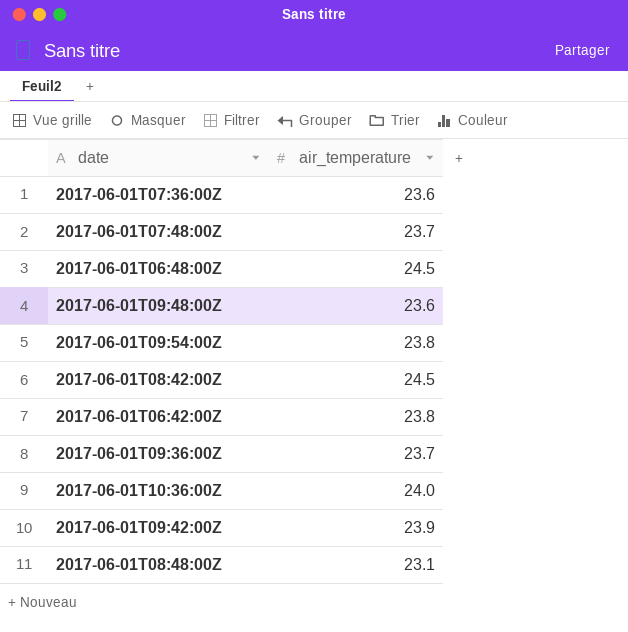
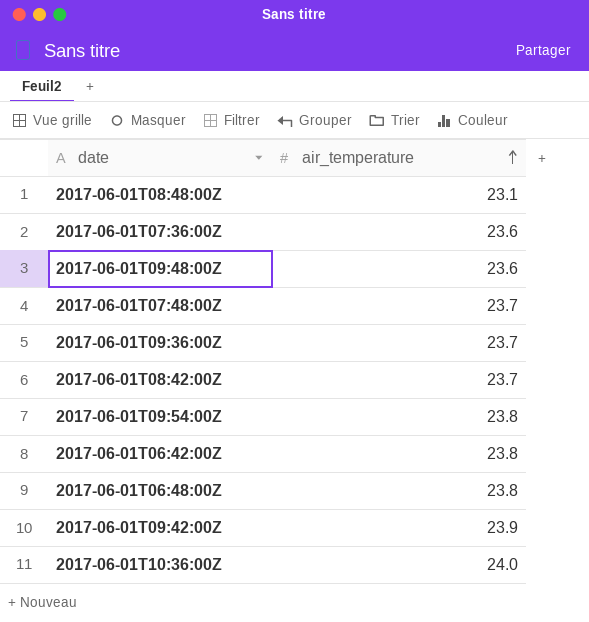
row order: none -> air_temperature ascending
2017-06-01T08:42:00Z | air_temperature: 24.5 -> 23.7
2017-06-01T06:48:00Z | air_temperature: 24.5 -> 23.8

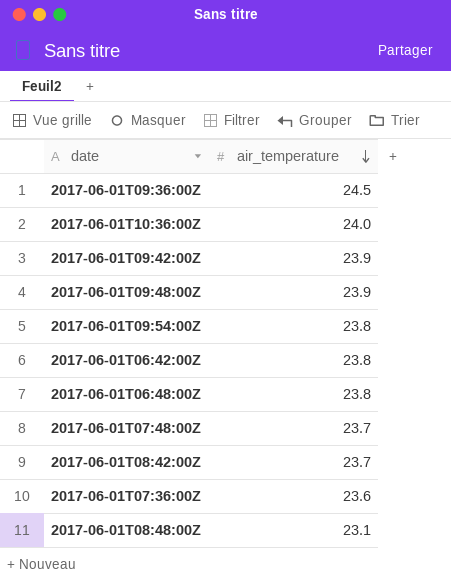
row order: air_temperature ascending -> air_temperature descending
2017-06-01T09:36:00Z | air_temperature: 23.7 -> 24.5
2017-06-01T09:48:00Z | air_temperature: 23.6 -> 23.9

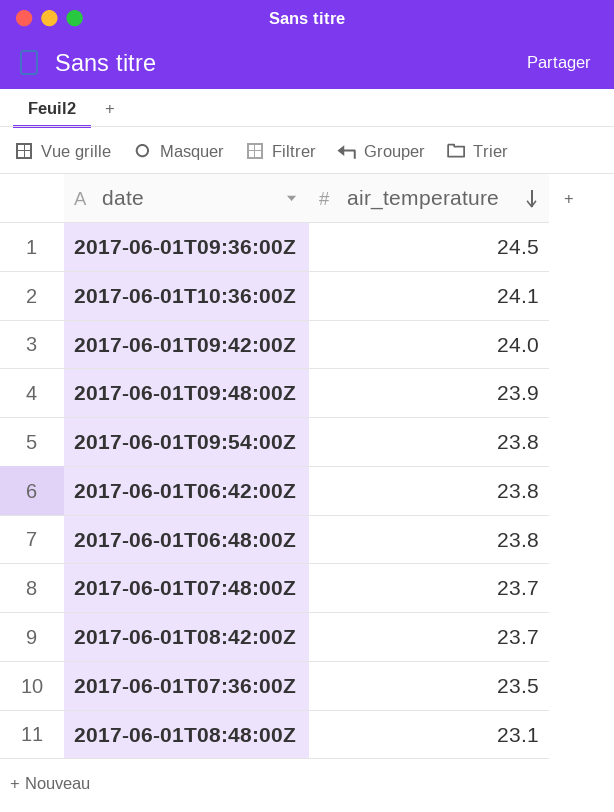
2017-06-01T10:36:00Z | air_temperature: 24.0 -> 24.1
2017-06-01T09:42:00Z | air_temperature: 23.9 -> 24.0
2017-06-01T07:36:00Z | air_temperature: 23.6 -> 23.5

